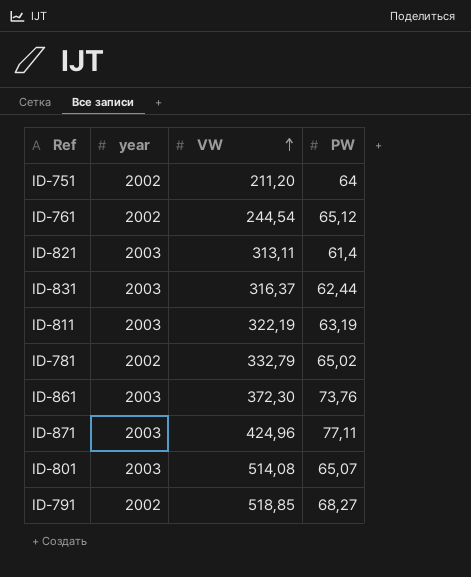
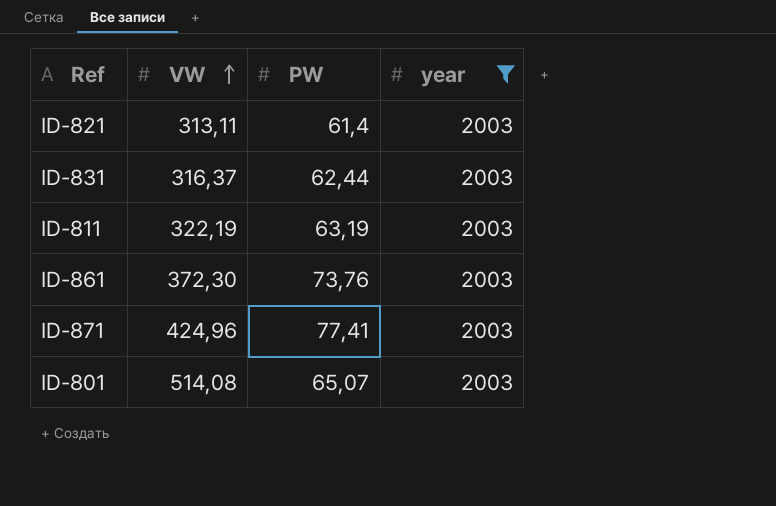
filter: none -> year = 2003
column year | position: 2 -> 4
ID-871 | PW: 77,11 -> 77,41

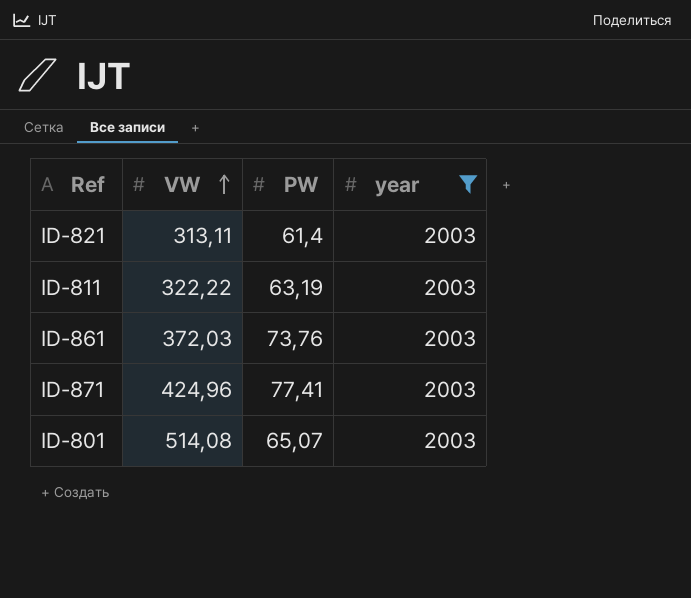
row ID-831: 316,37 | 62,44 | 2003 -> none
ID-811 | VW: 322,19 -> 322,22
ID-861 | VW: 372,30 -> 372,03

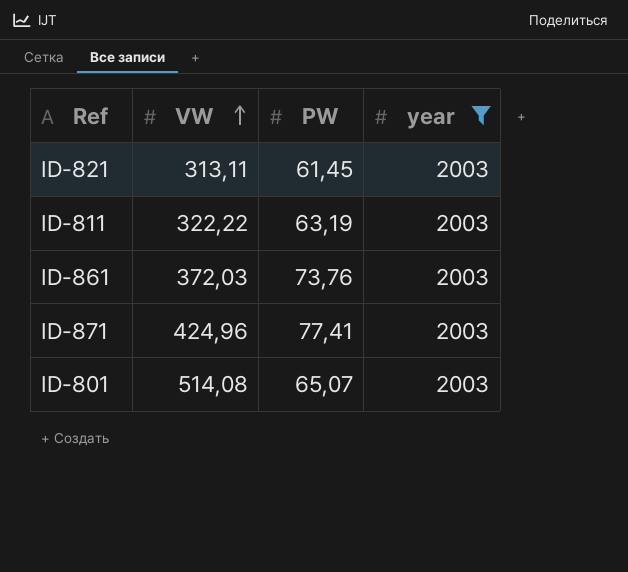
ID-821 | PW: 61,4 -> 61,45

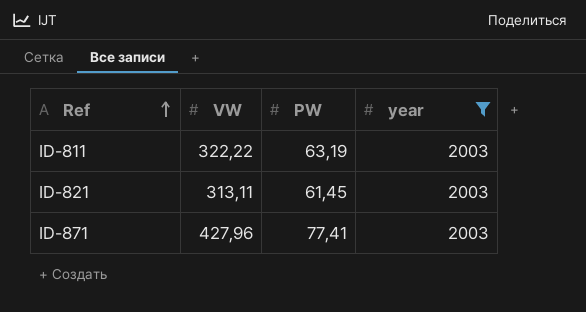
row order: VW ascending -> Ref ascending
row ID-861: 372,03 | 73,76 | 2003 -> none
row ID-801: 514,08 | 65,07 | 2003 -> none
ID-871 | VW: 424,96 -> 427,96

